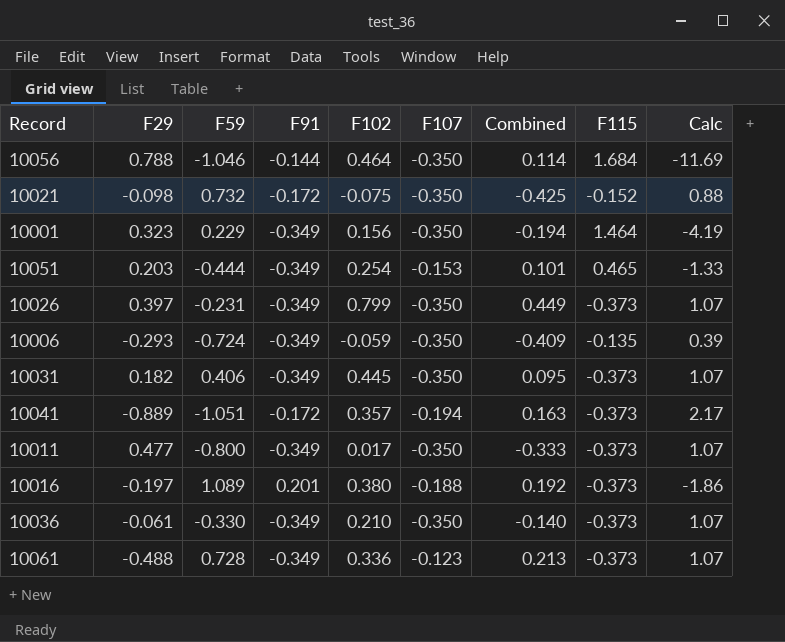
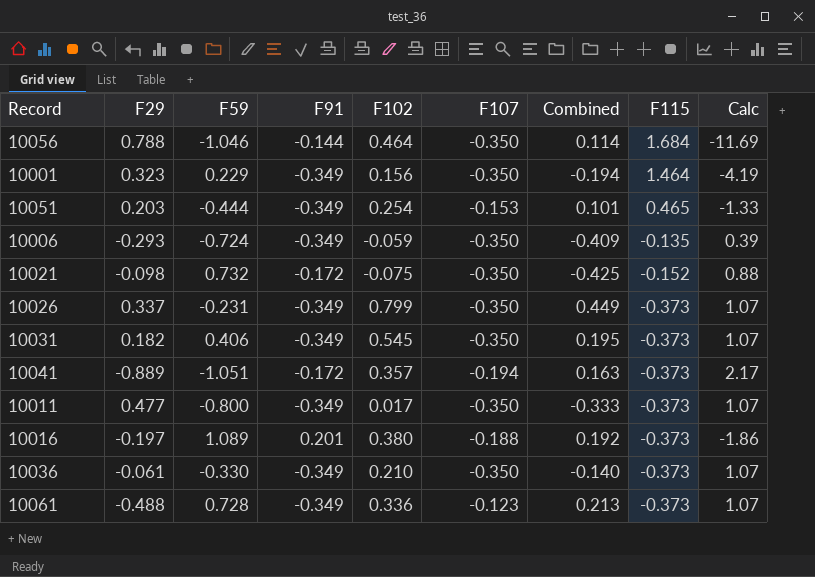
row order: none -> F115 descending
10026 | F29: 0.397 -> 0.337
10031 | F102: 0.445 -> 0.545
10031 | Combined: 0.095 -> 0.195

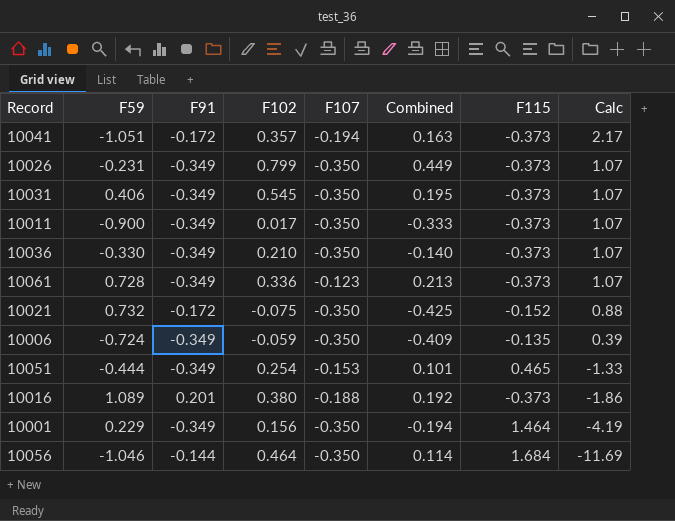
row order: F115 descending -> Calc descending
column F29 | position: 2 -> none
10011 | F59: -0.800 -> -0.900

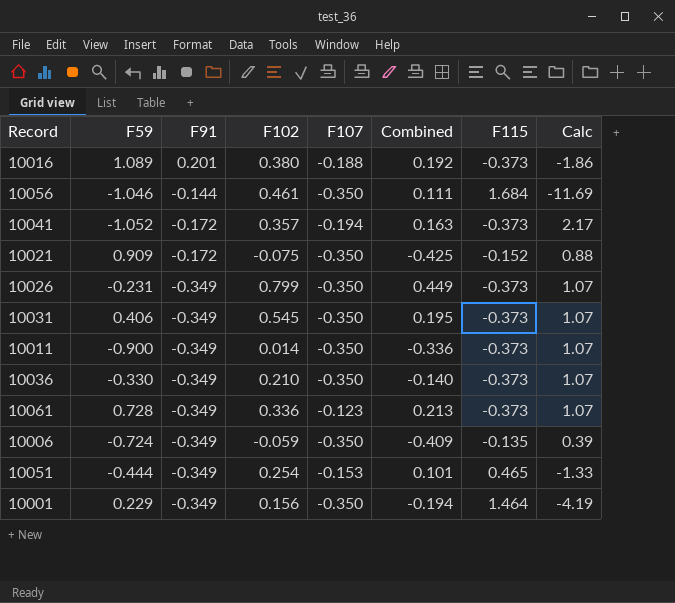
row order: Calc descending -> F91 descending
10056 | F102: 0.464 -> 0.461
10056 | Combined: 0.114 -> 0.111
10041 | F59: -1.051 -> -1.052
10021 | F59: 0.732 -> 0.909
10011 | F102: 0.017 -> 0.014
10011 | Combined: -0.333 -> -0.336

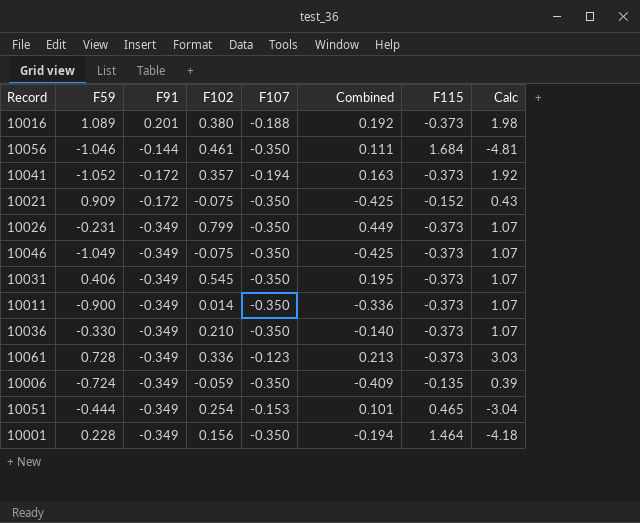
column Calc | formula: [F115] / [F91] -> [F115] / [F107]
row 10046: none -> -1.049 | -0.349 | -0.075 | -0.350 | -0.425 | -0.373 | 1.07
10001 | F59: 0.229 -> 0.228

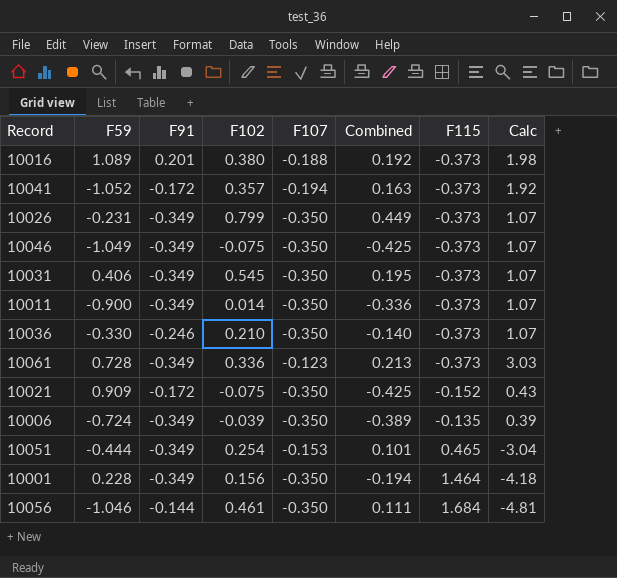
row order: F91 descending -> F115 ascending
10036 | F91: -0.349 -> -0.246
10006 | F102: -0.059 -> -0.039
10006 | Combined: -0.409 -> -0.389

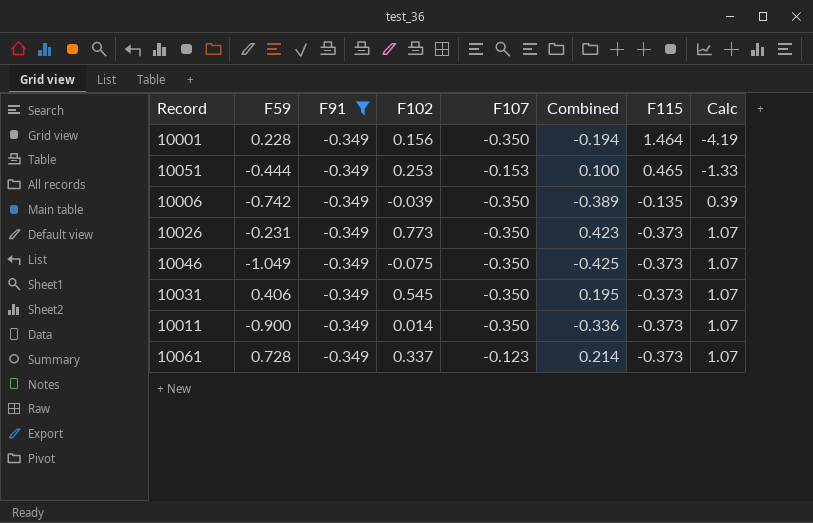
filter: none -> F91 = -0.349
row order: F115 ascending -> F115 descending
column Calc | formula: [F115] / [F107] -> [F115] / [F91]
10051 | F102: 0.254 -> 0.253
10051 | Combined: 0.101 -> 0.100
10006 | F59: -0.724 -> -0.742
10026 | F102: 0.799 -> 0.773
10026 | Combined: 0.449 -> 0.423
10061 | F102: 0.336 -> 0.337
10061 | Combined: 0.213 -> 0.214

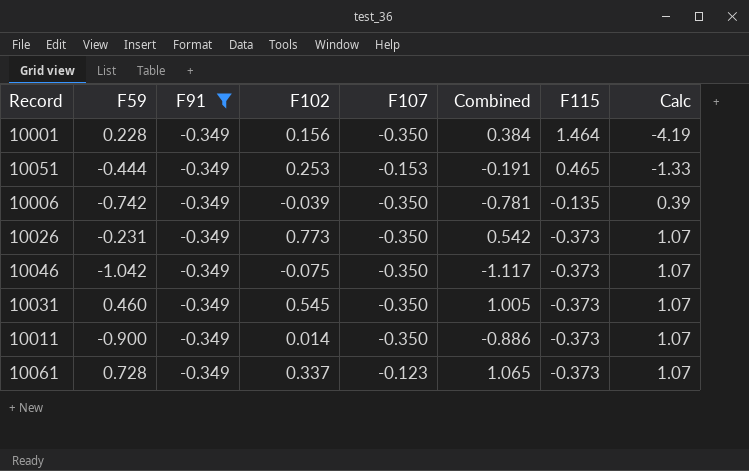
column Combined | formula: [F102] + [F107] -> [F59] + [F102]
10046 | F59: -1.049 -> -1.042
10031 | F59: 0.406 -> 0.460

